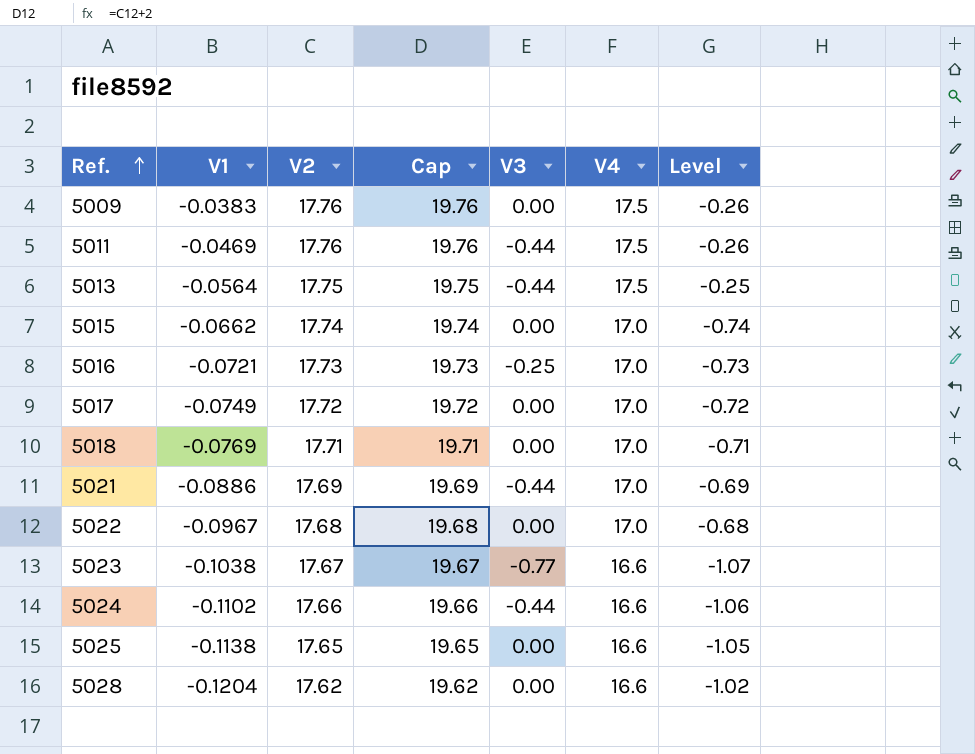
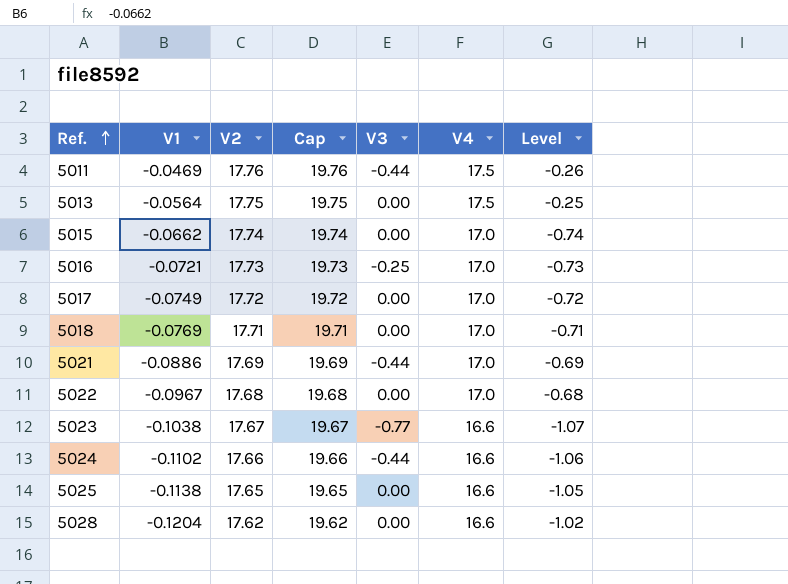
row 5009: -0.0383 | 17.76 | 19.76 | 0.00 | 17.5 | -0.26 -> none
5013 | V3: -0.44 -> 0.00

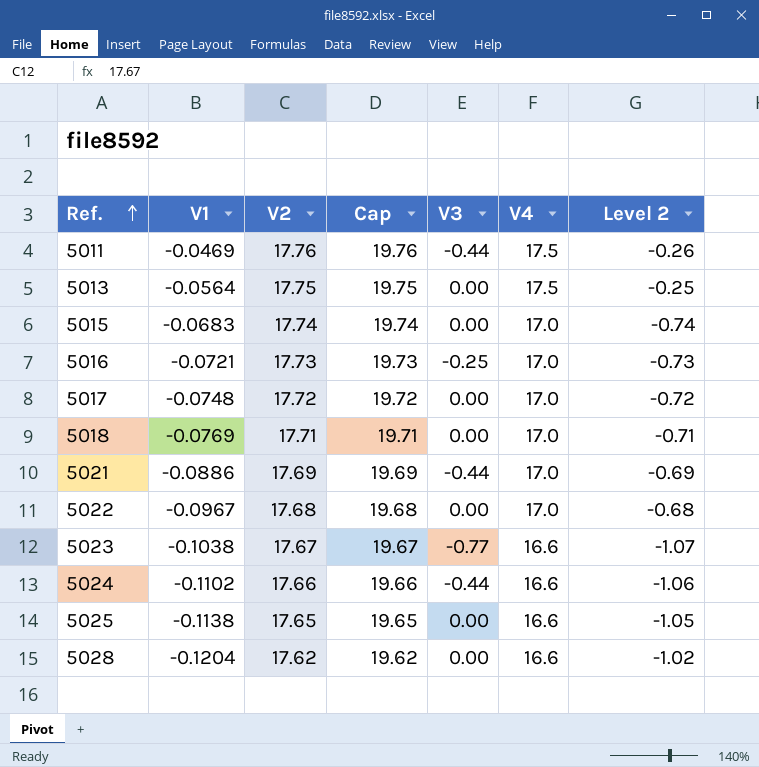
column name: Level -> Level 2
5015 | V1: -0.0662 -> -0.0683
5017 | V1: -0.0749 -> -0.0748

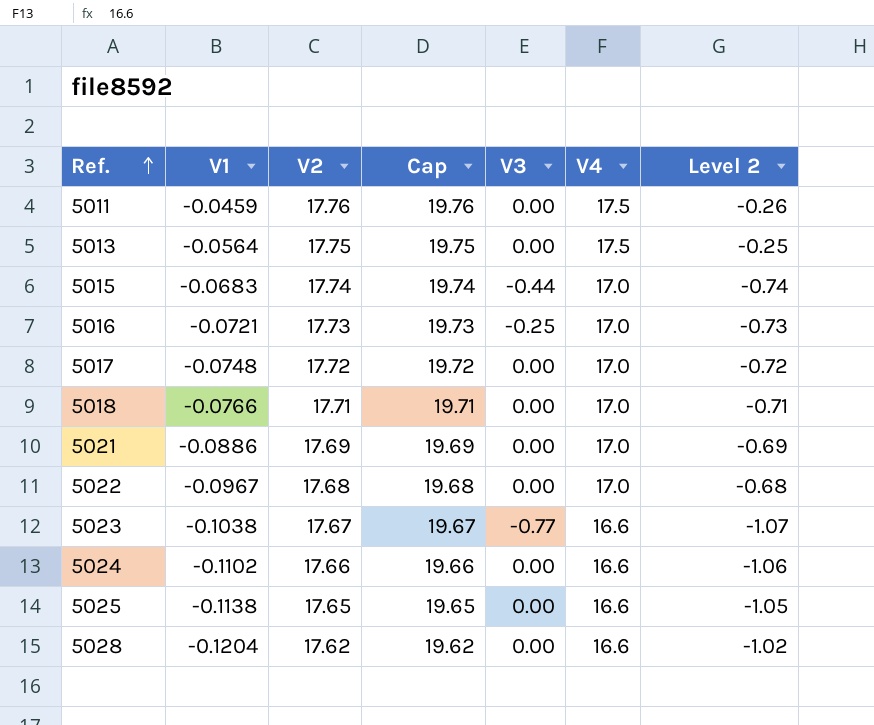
5011 | V1: -0.0469 -> -0.0459
5011 | V3: -0.44 -> 0.00
5015 | V3: 0.00 -> -0.44
5018 | V1: -0.0769 -> -0.0766
5021 | V3: -0.44 -> 0.00
5024 | V3: -0.44 -> 0.00

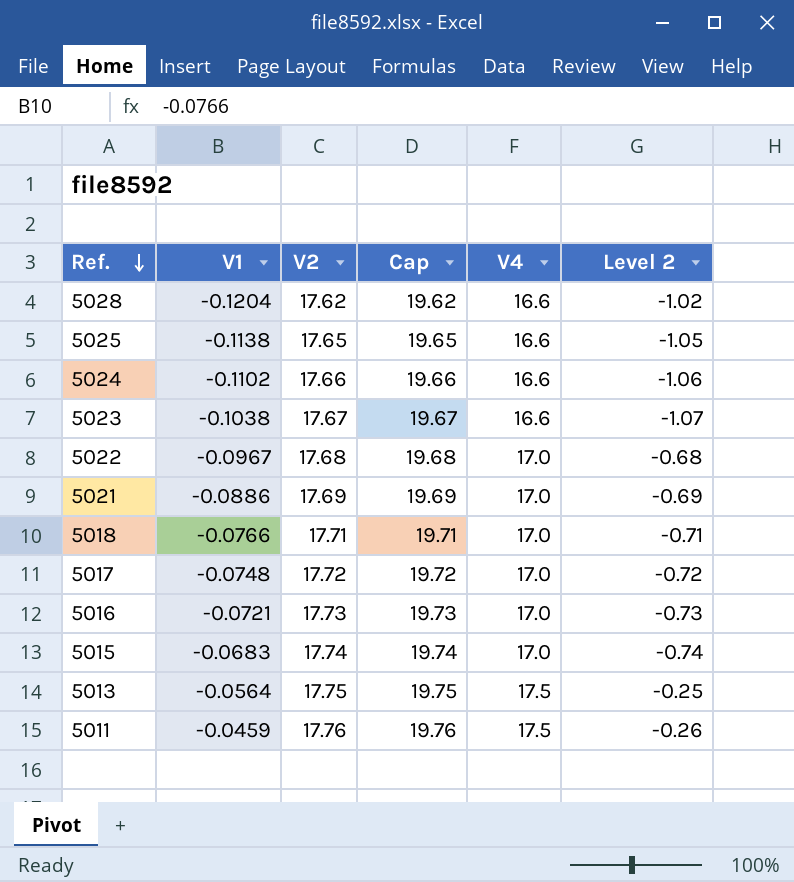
row order: Ref. ascending -> Ref. descending
column V3 | position: 5 -> none

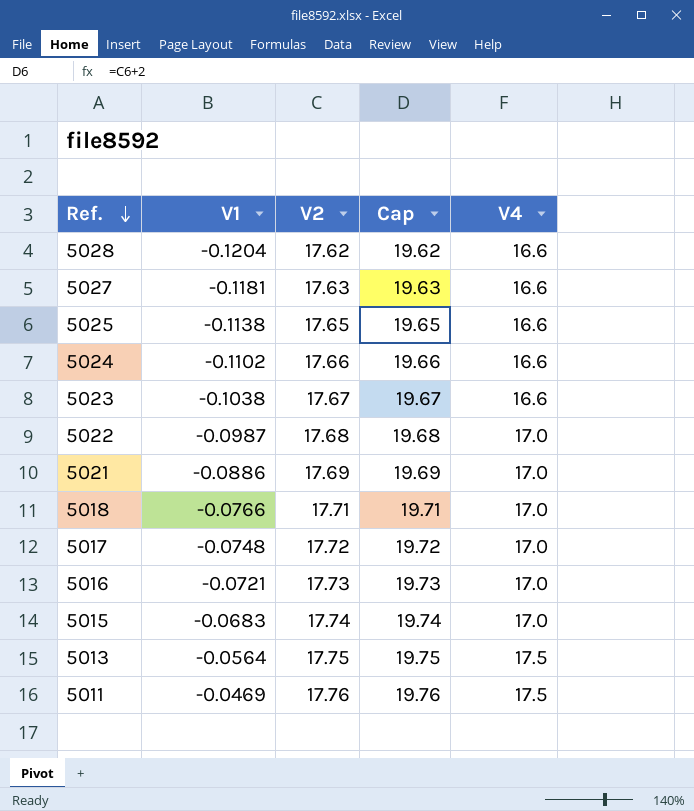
column Level 2 | formula: [V4] - [V2] -> none
row 5027: none -> -0.1181 | 17.63 | 19.63 | 16.6
5022 | V1: -0.0967 -> -0.0987
5011 | V1: -0.0459 -> -0.0469

